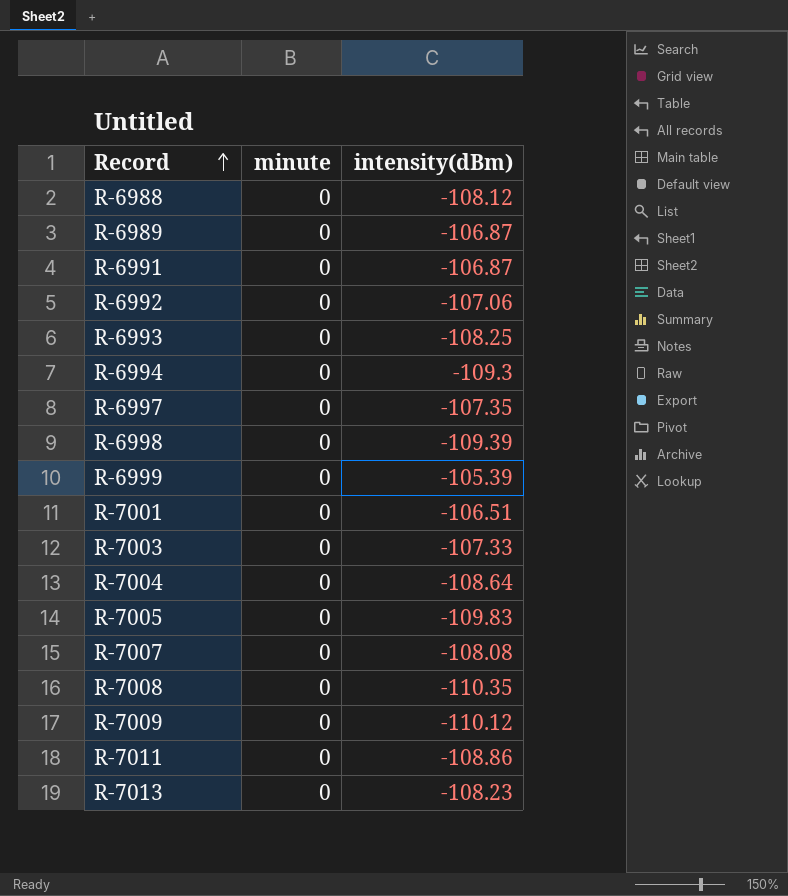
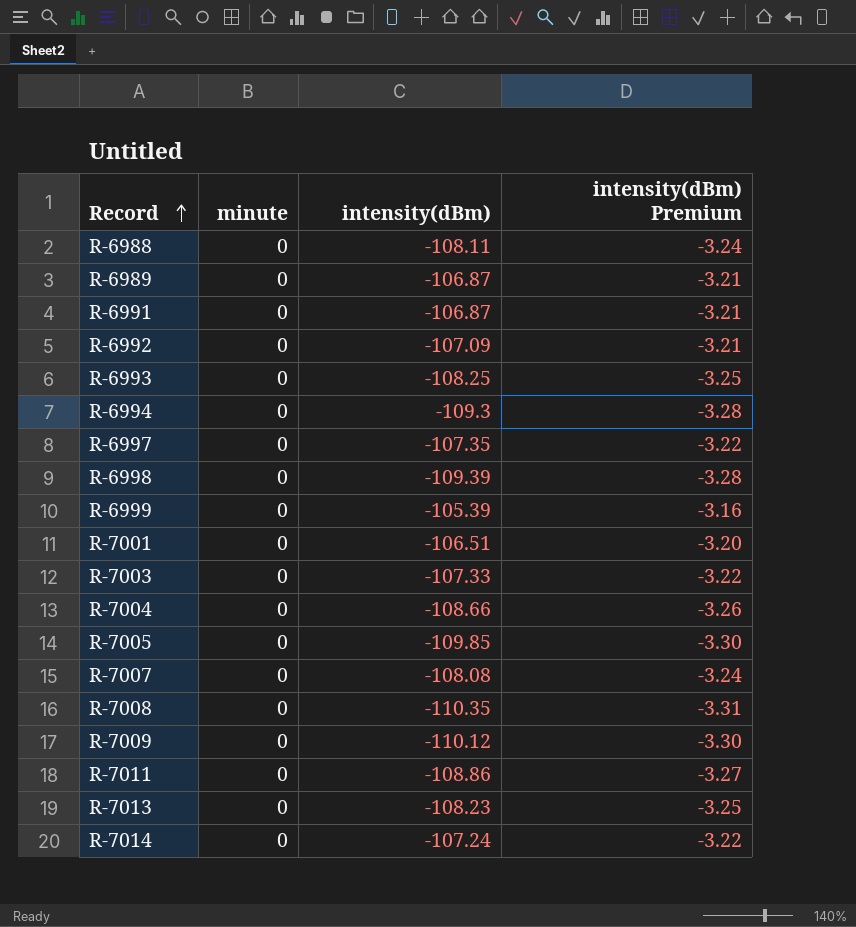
column intensity(dBm) Premium | formula: none -> [intensity(dBm)] * 0.03
R-6988 | intensity(dBm): -108.12 -> -108.11
R-6992 | intensity(dBm): -107.06 -> -107.09
R-7004 | intensity(dBm): -108.64 -> -108.66
R-7005 | intensity(dBm): -109.83 -> -109.85
row R-7014: none -> 0 | -107.24 | -3.22

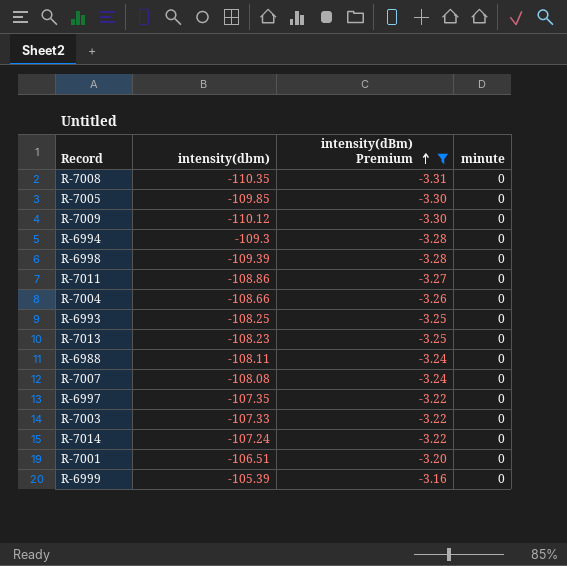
filter: none -> intensity(dBm) Premium != -3.21
row order: Record ascending -> intensity(dBm) Premium ascending
column name: intensity(dBm) -> intensity(dbm)
column minute | position: 2 -> 4

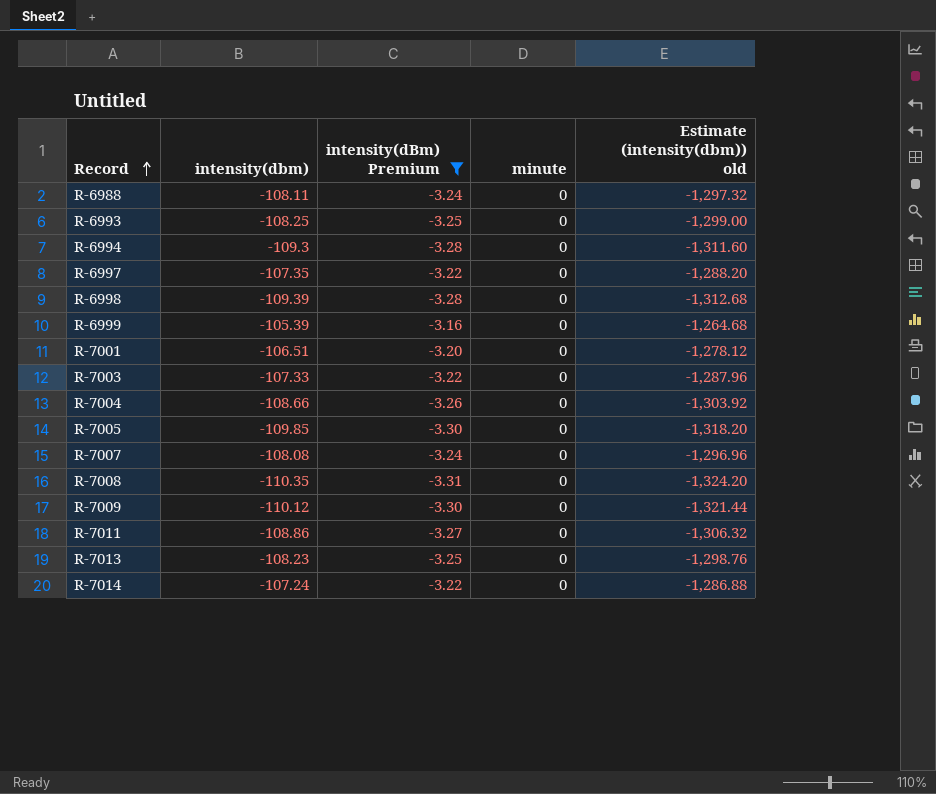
row order: intensity(dBm) Premium ascending -> Record ascending
column Estimate (intensity(dbm)) old | formula: none -> [intensity(dbm)] * 12

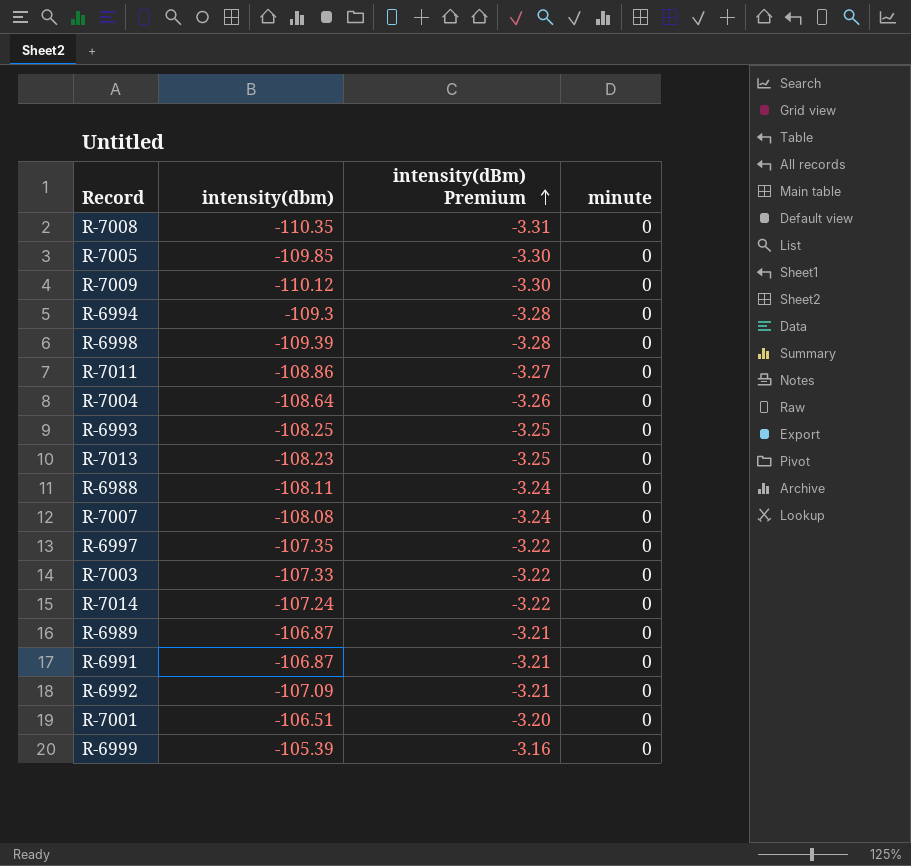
filter: intensity(dBm) Premium != -3.21 -> none
row order: Record ascending -> intensity(dBm) Premium ascending
column Estimate (intensity(dbm)) old | formula: [intensity(dbm)] * 12 -> none
R-7004 | intensity(dbm): -108.66 -> -108.64

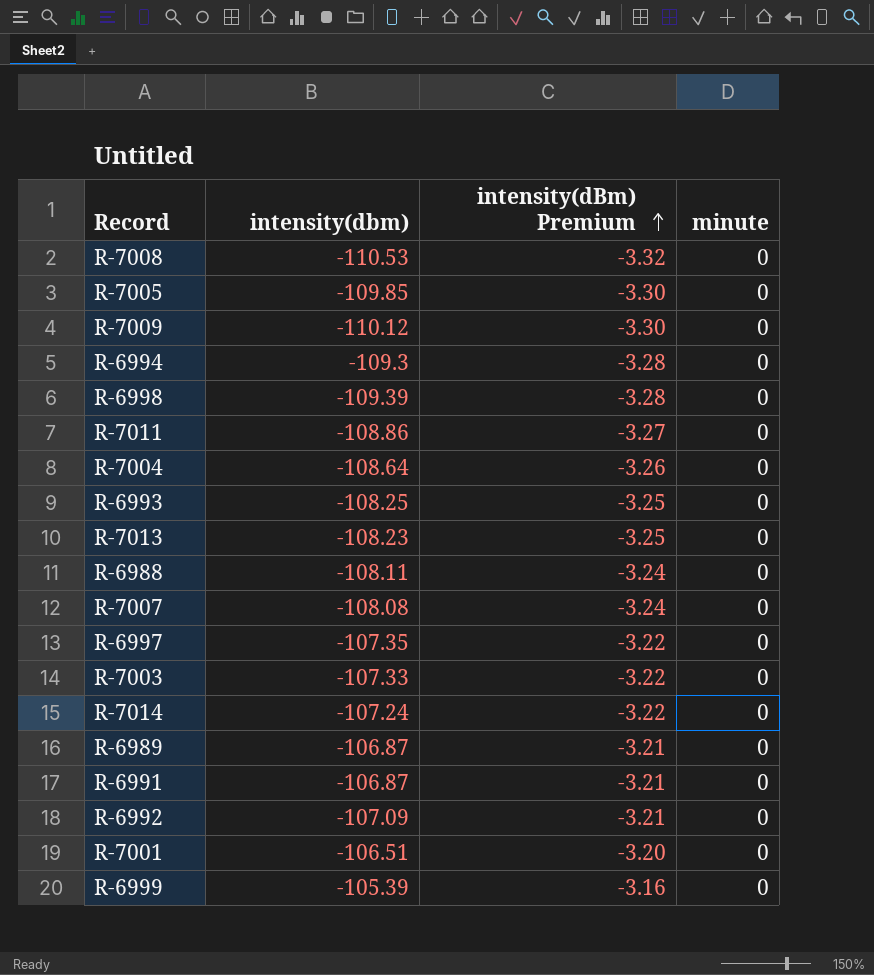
R-7008 | intensity(dbm): -110.35 -> -110.53
R-7008 | intensity(dBm) Premium: -3.31 -> -3.32

